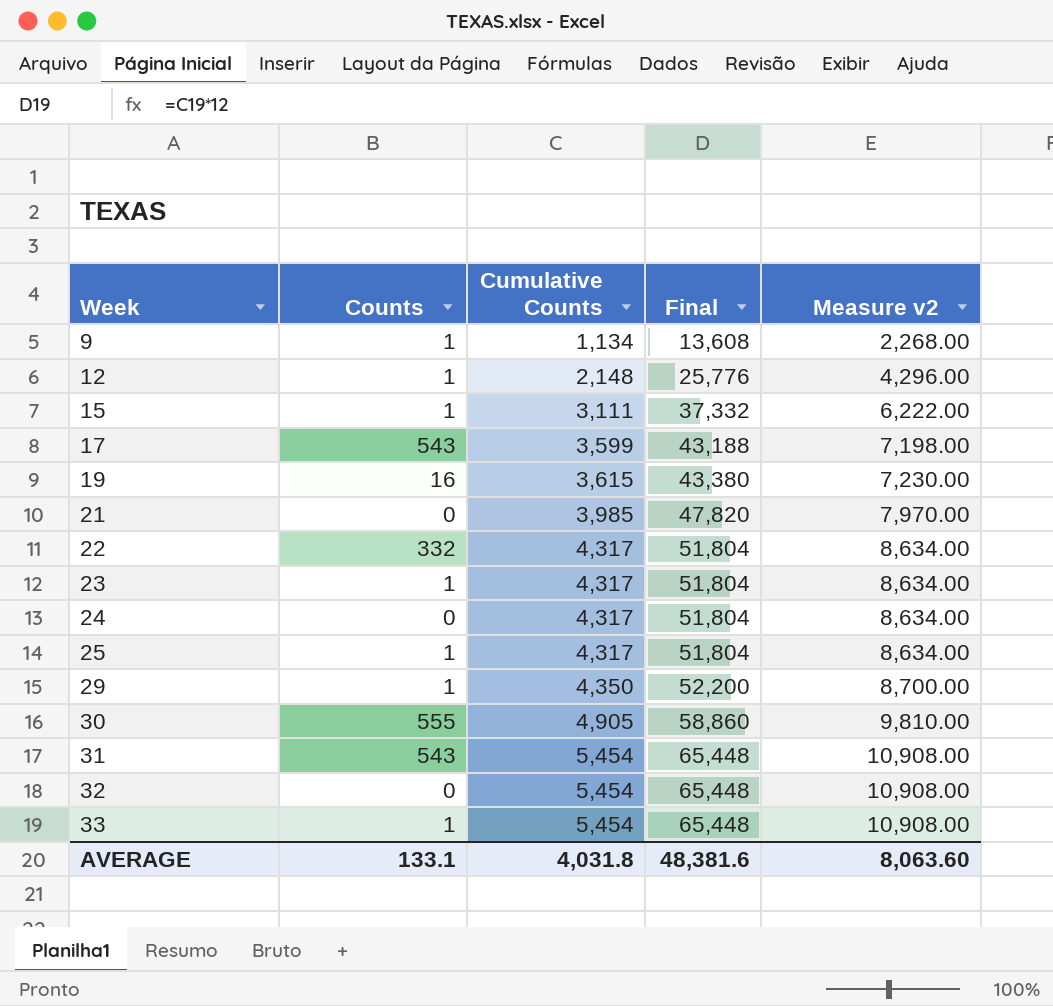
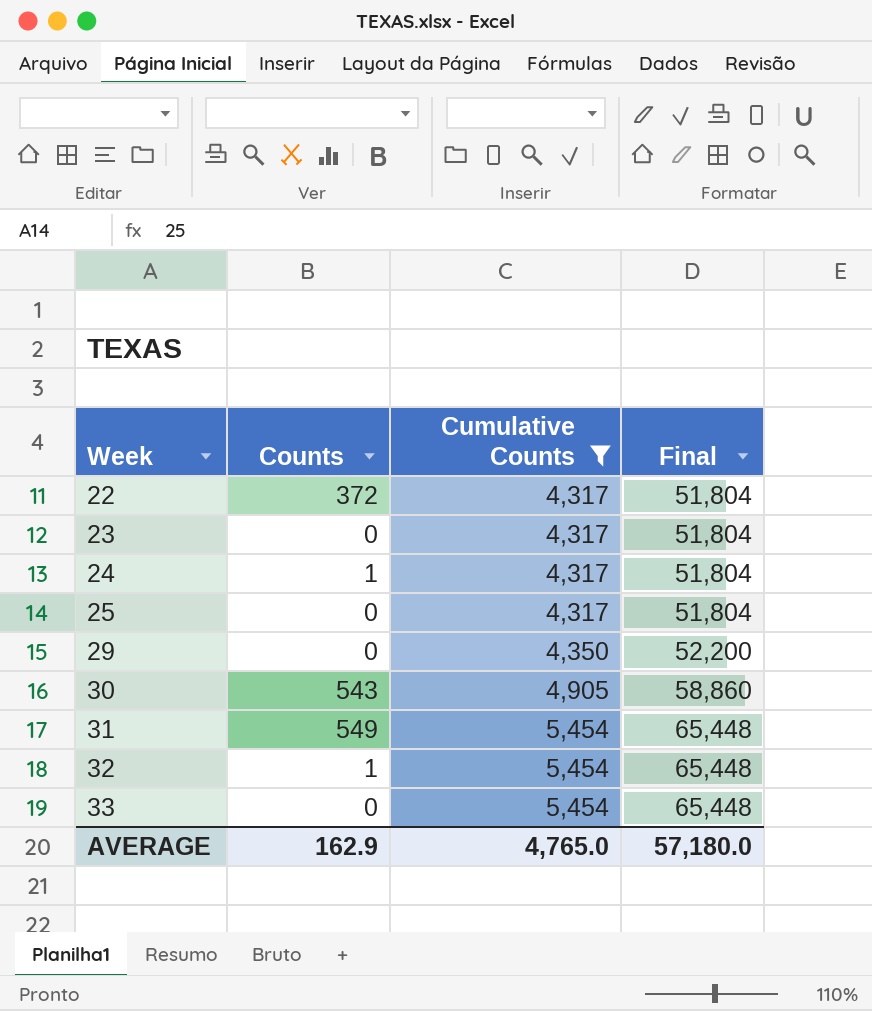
filter: none -> Cumulative Counts >= 4,317
column Measure v2 | formula: [Cumulative Counts] * 2 -> none
22 | Counts: 332 -> 372
23 | Counts: 1 -> 0
24 | Counts: 0 -> 1
25 | Counts: 1 -> 0
29 | Counts: 1 -> 0
30 | Counts: 555 -> 543
31 | Counts: 543 -> 549
32 | Counts: 0 -> 1
33 | Counts: 1 -> 0
AVERAGE | Counts: 133.1 -> 162.9
AVERAGE | Cumulative Counts: 4,031.8 -> 4,765.0
AVERAGE | Final: 48,381.6 -> 57,180.0

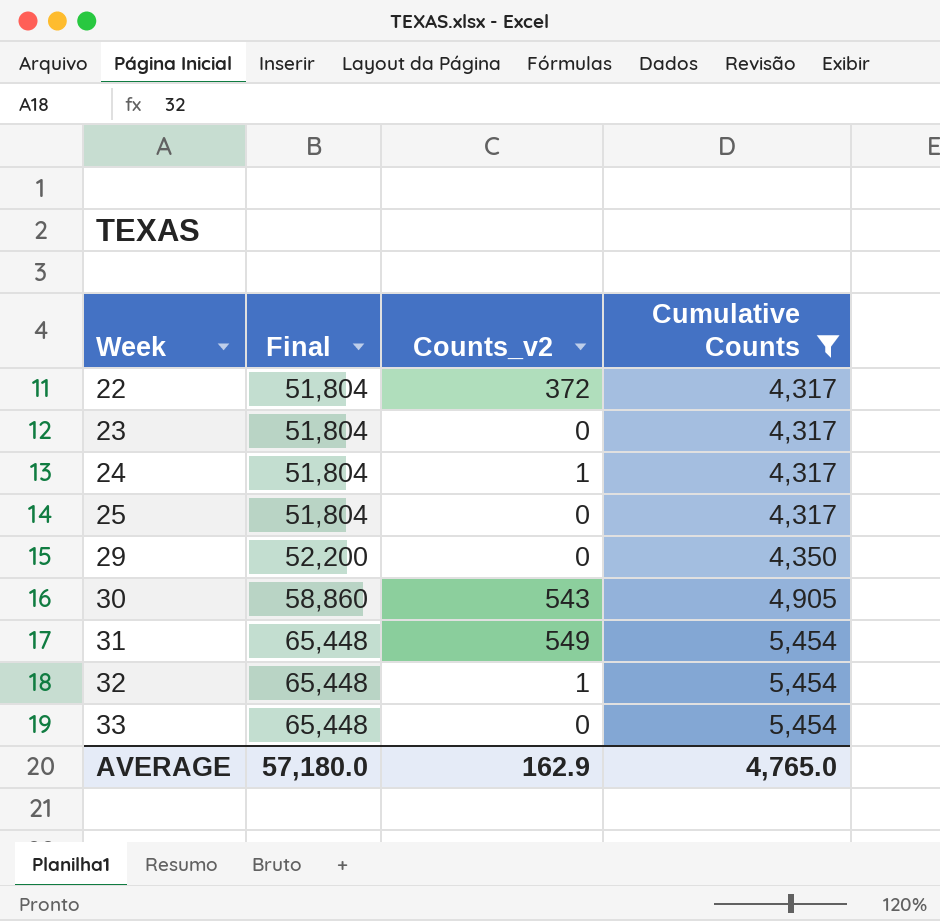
column Final | position: 4 -> 2
column name: Counts -> Counts_v2

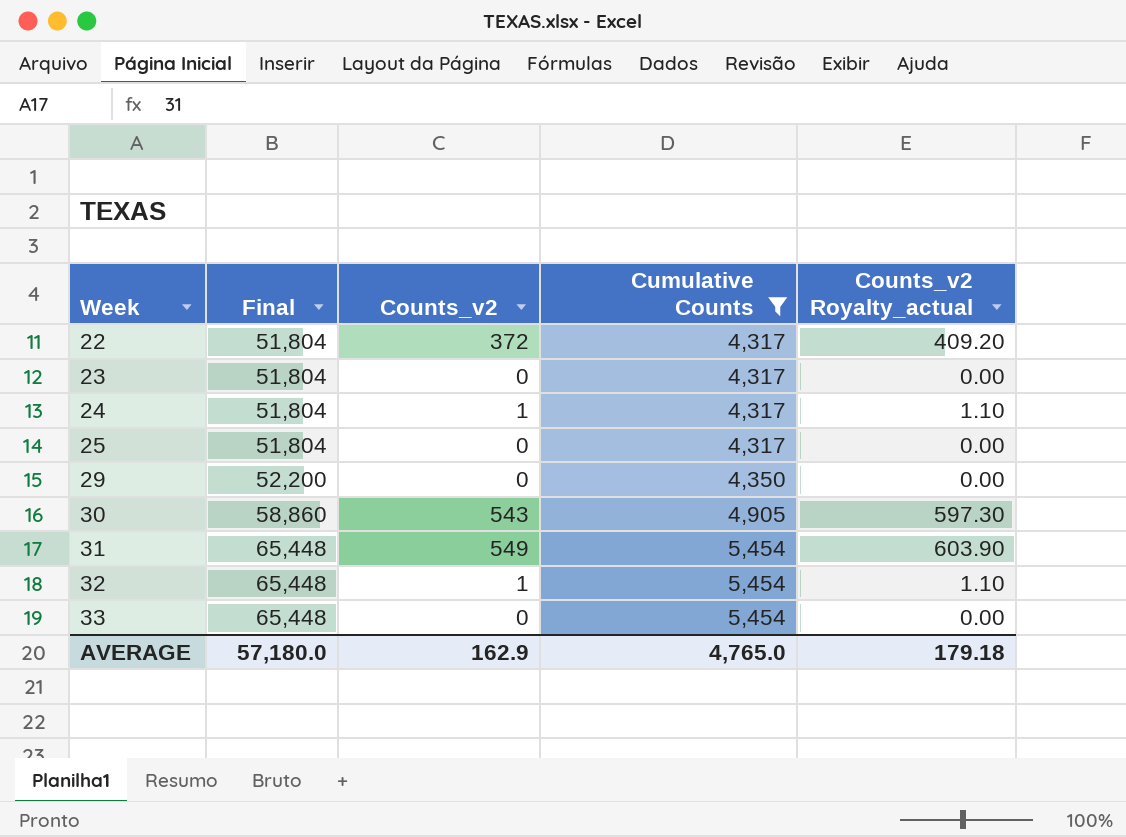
column Counts_v2 Royalty_actual | formula: none -> [Counts_v2] * 1.1

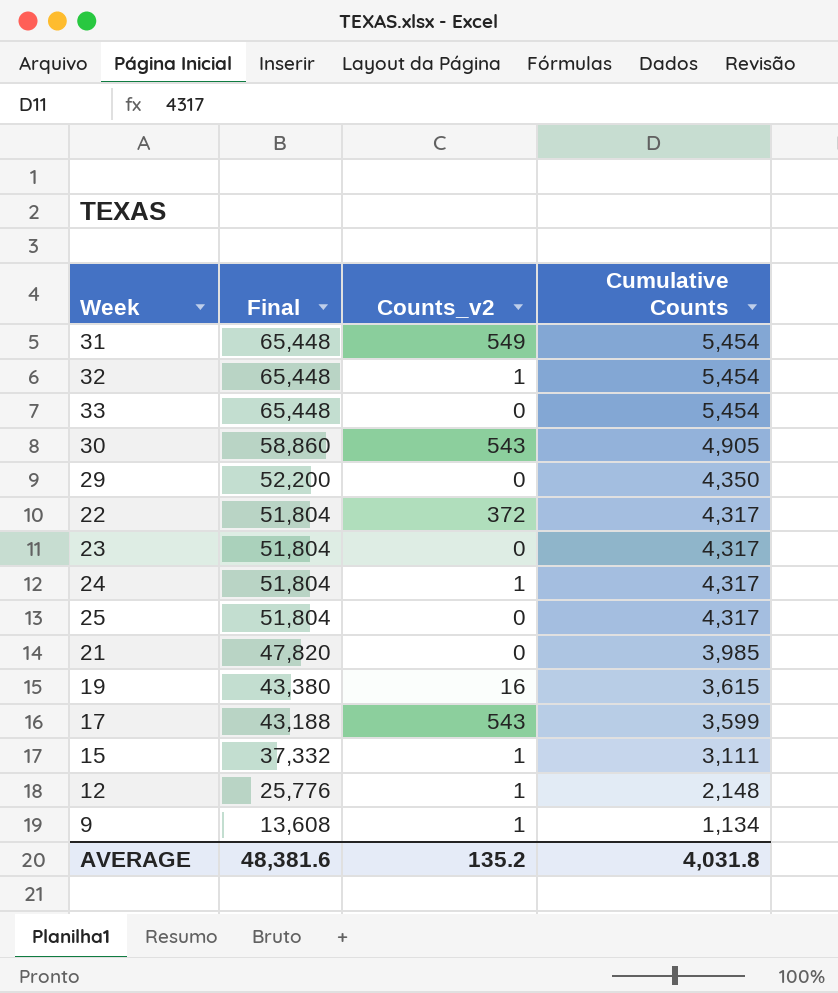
filter: Cumulative Counts >= 4,317 -> none
row order: Week ascending -> Final descending
column Counts_v2 Royalty_actual | formula: [Counts_v2] * 1.1 -> none
AVERAGE | Final: 57,180.0 -> 48,381.6
AVERAGE | Counts_v2: 162.9 -> 135.2
AVERAGE | Cumulative Counts: 4,765.0 -> 4,031.8

